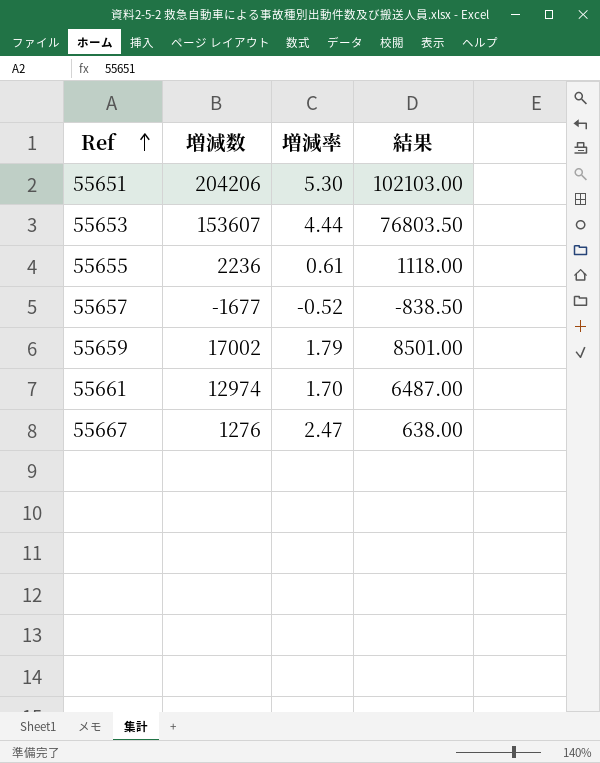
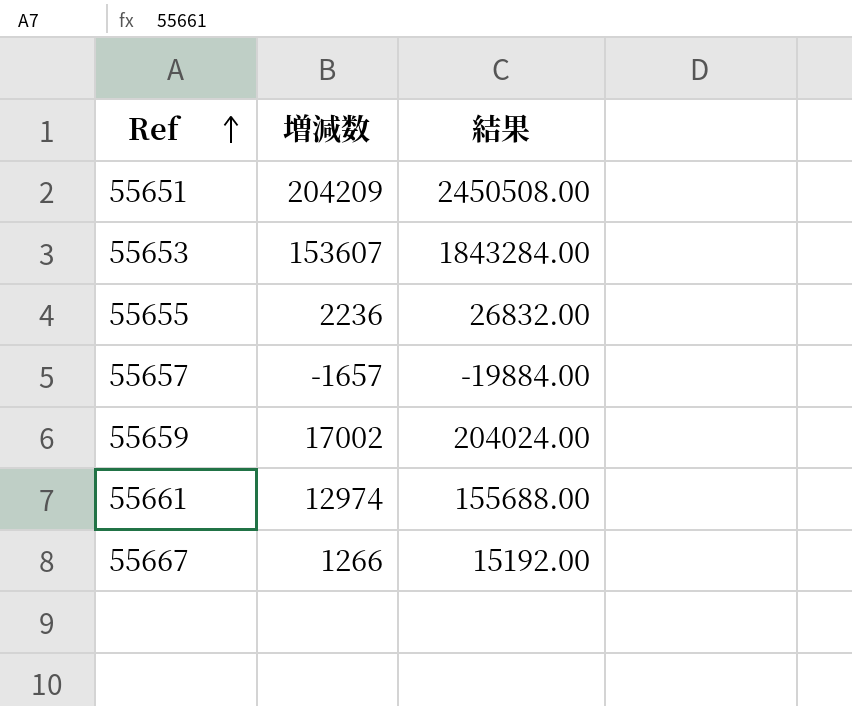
column 増減率 | position: 3 -> none
column 結果 | formula: [増減数] * 0.5 -> [増減数] * 12
55651 | 増減数: 204206 -> 204209
55657 | 増減数: -1677 -> -1657
55667 | 増減数: 1276 -> 1266

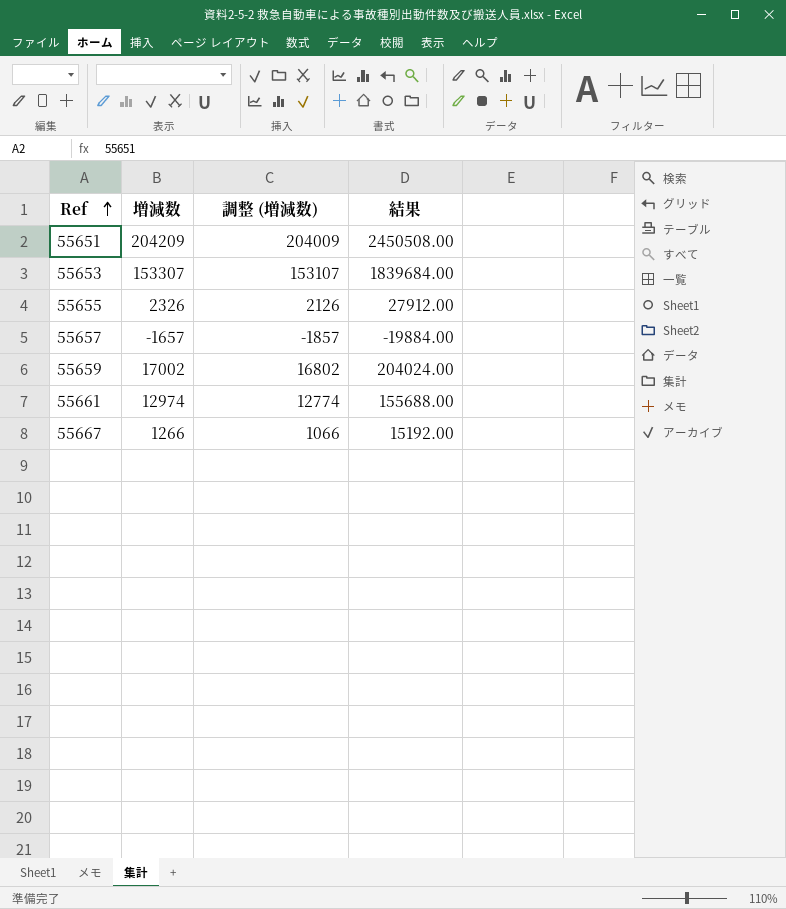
column 調整 (増減数) | formula: none -> [増減数] - 200
55653 | 増減数: 153607 -> 153307
55653 | 結果: 1843284.00 -> 1839684.00
55655 | 増減数: 2236 -> 2326
55655 | 結果: 26832.00 -> 27912.00

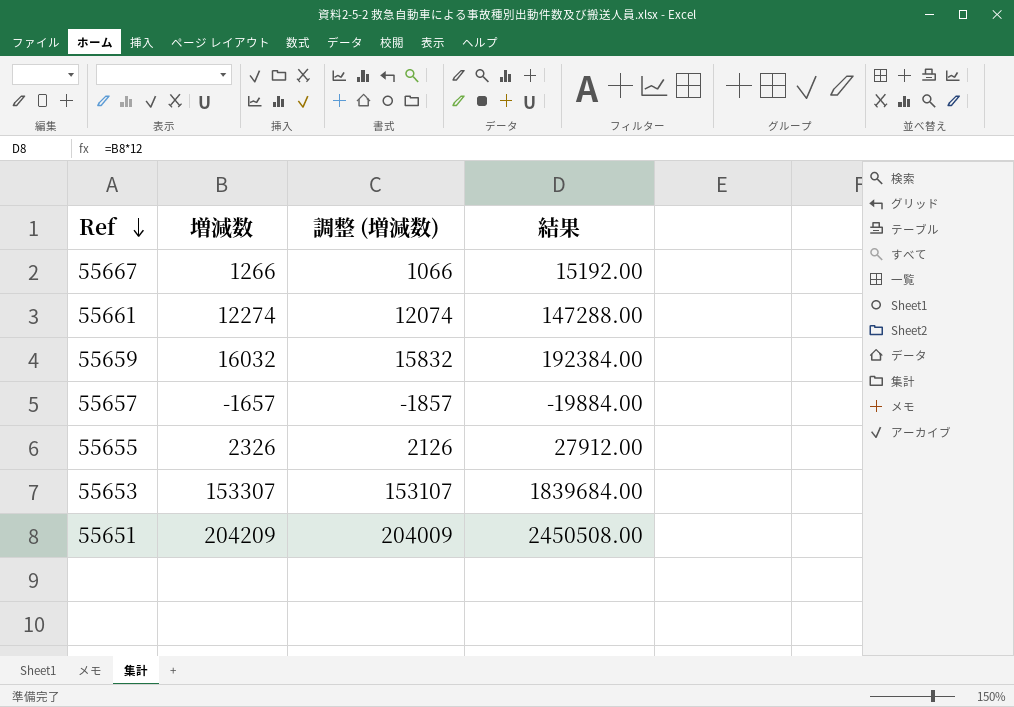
row order: Ref ascending -> Ref descending
55661 | 増減数: 12974 -> 12274
55661 | 調整 (増減数): 12774 -> 12074
55661 | 結果: 155688.00 -> 147288.00
55659 | 増減数: 17002 -> 16032
55659 | 調整 (増減数): 16802 -> 15832
55659 | 結果: 204024.00 -> 192384.00

